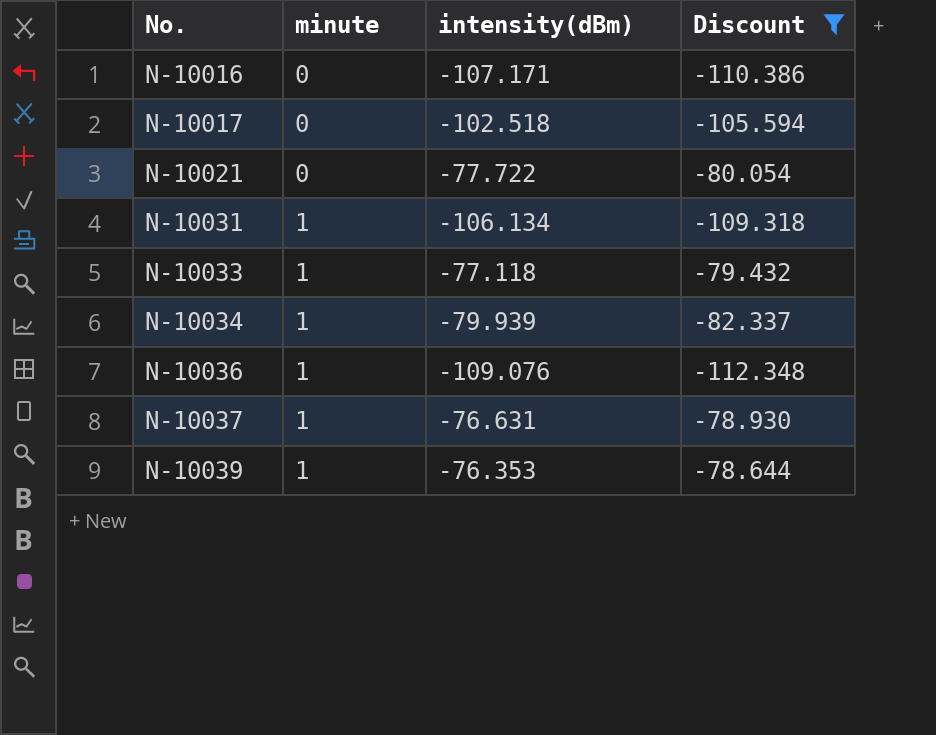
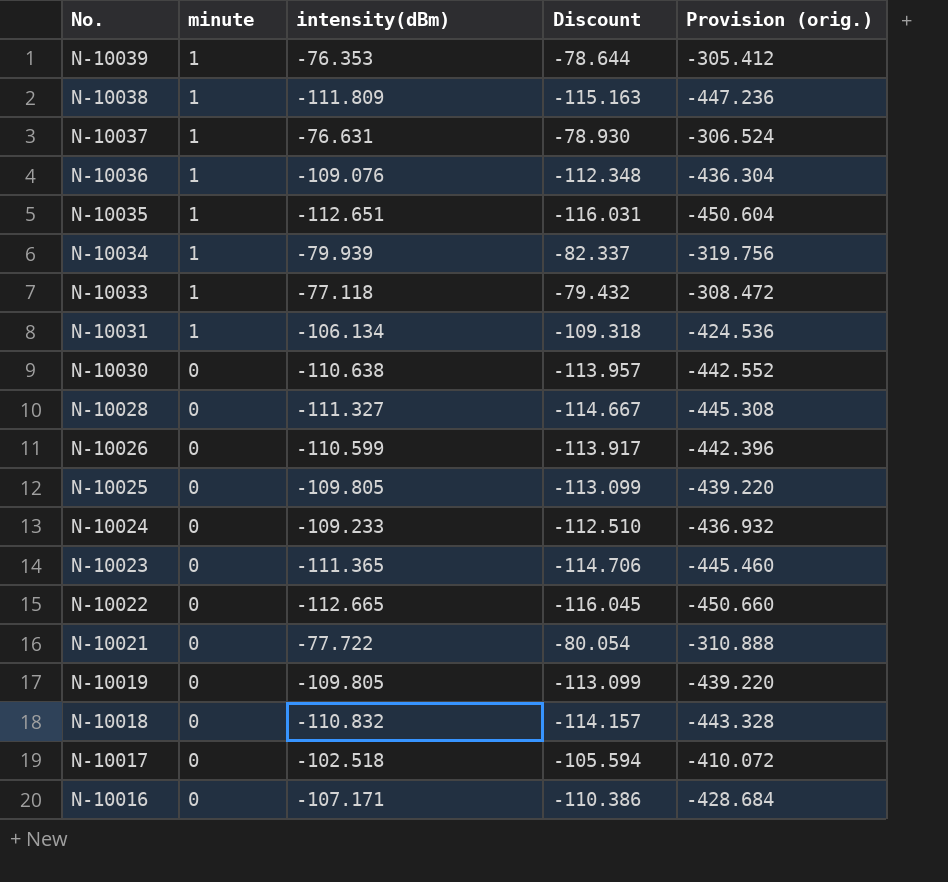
filter: Discount >= -112.348 -> none
row order: No. ascending -> No. descending
column Provision (orig.) | formula: none -> [intensity(dBm)] * 4

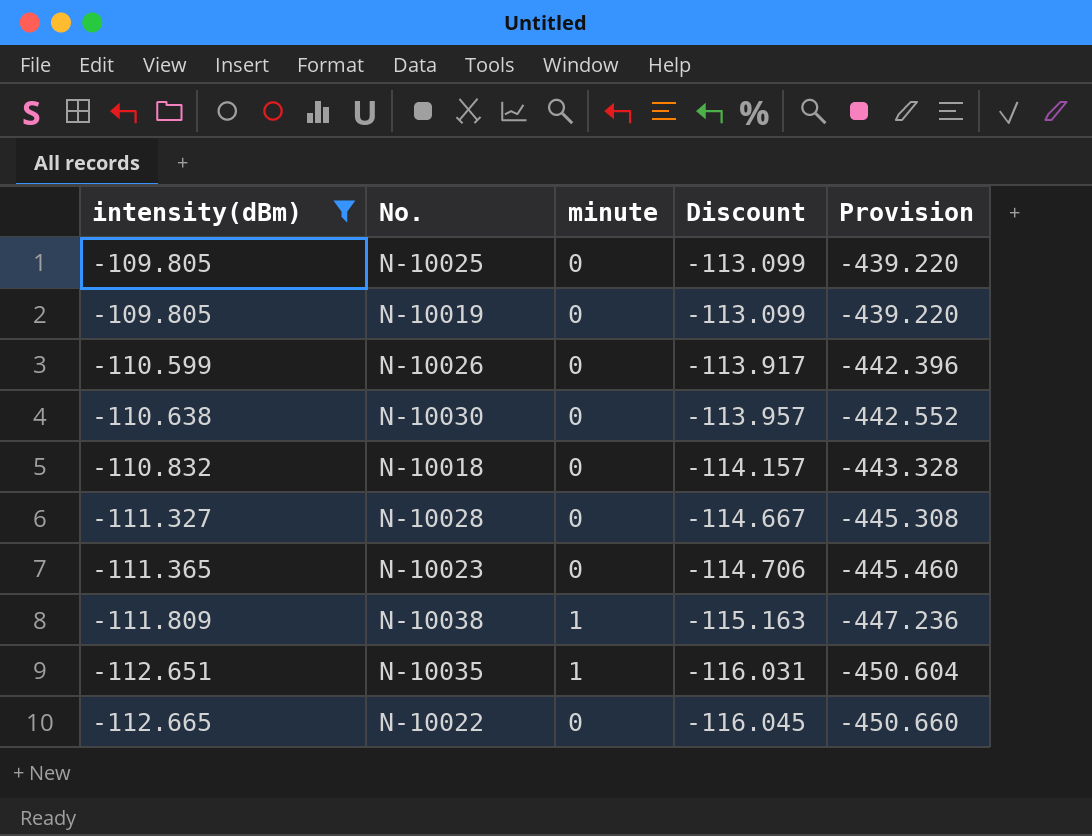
filter: none -> intensity(dBm) <= -109.805
row order: No. descending -> intensity(dBm) descending
column intensity(dBm) | position: 3 -> 1
column name: Provision (orig.) -> Provision

